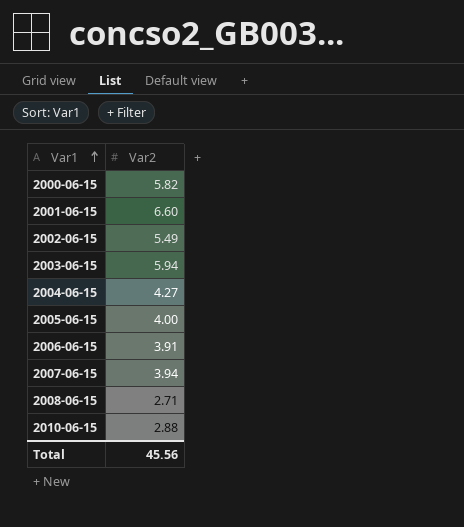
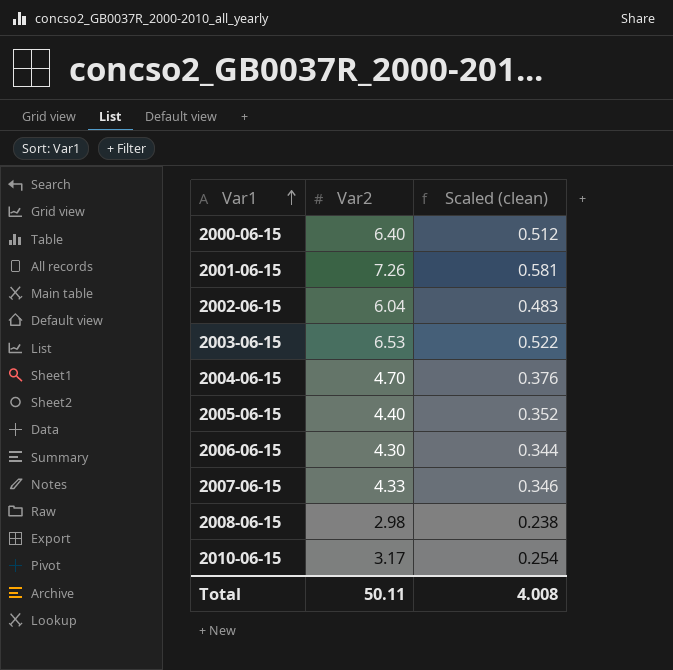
column Scaled (clean) | formula: none -> [Var2] * 0.08
2000-06-15 | Var2: 5.82 -> 6.40
2001-06-15 | Var2: 6.60 -> 7.26
2002-06-15 | Var2: 5.49 -> 6.04
2003-06-15 | Var2: 5.94 -> 6.53
2004-06-15 | Var2: 4.27 -> 4.70
2005-06-15 | Var2: 4.00 -> 4.40
2006-06-15 | Var2: 3.91 -> 4.30
2007-06-15 | Var2: 3.94 -> 4.33
2008-06-15 | Var2: 2.71 -> 2.98
2010-06-15 | Var2: 2.88 -> 3.17
Total | Var2: 45.56 -> 50.11

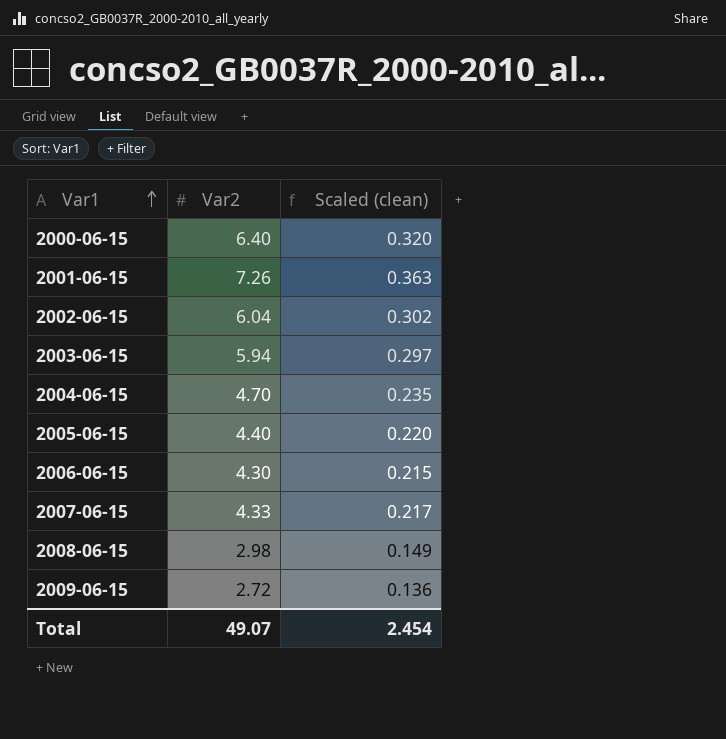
column Scaled (clean) | formula: [Var2] * 0.08 -> [Var2] * 0.05
row 2010-06-15: 3.17 | 0.254 -> none
2003-06-15 | Var2: 6.53 -> 5.94
row 2009-06-15: none -> 2.72 | 0.136
Total | Var2: 50.11 -> 49.07
Total | Scaled (clean): 4.008 -> 2.454

